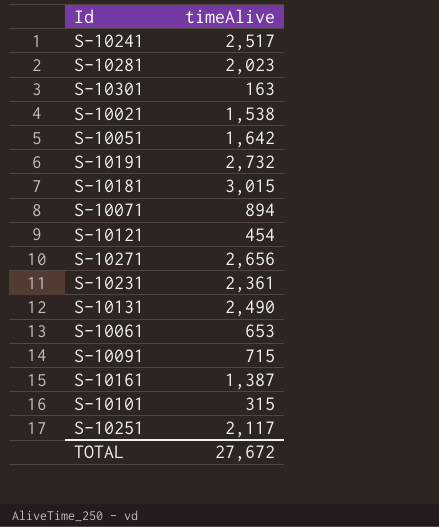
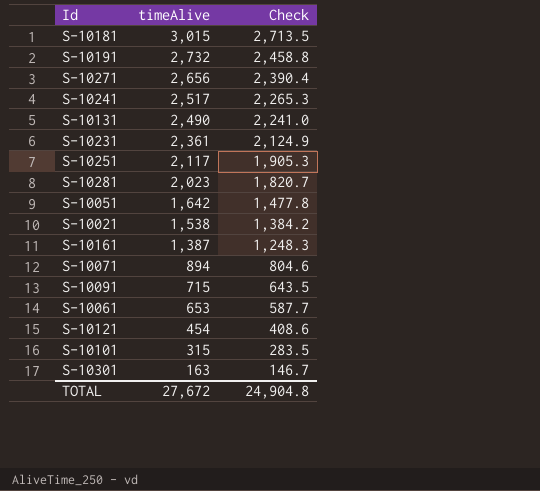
row order: none -> timeAlive descending
column Check | formula: none -> [timeAlive] * 0.9

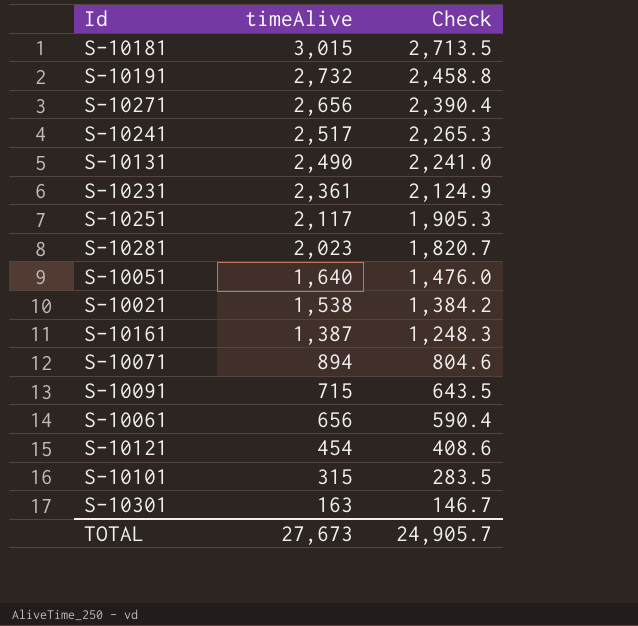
S-10051 | timeAlive: 1,642 -> 1,640
S-10051 | Check: 1,477.8 -> 1,476.0
S-10061 | timeAlive: 653 -> 656
S-10061 | Check: 587.7 -> 590.4
TOTAL | timeAlive: 27,672 -> 27,673
TOTAL | Check: 24,904.8 -> 24,905.7

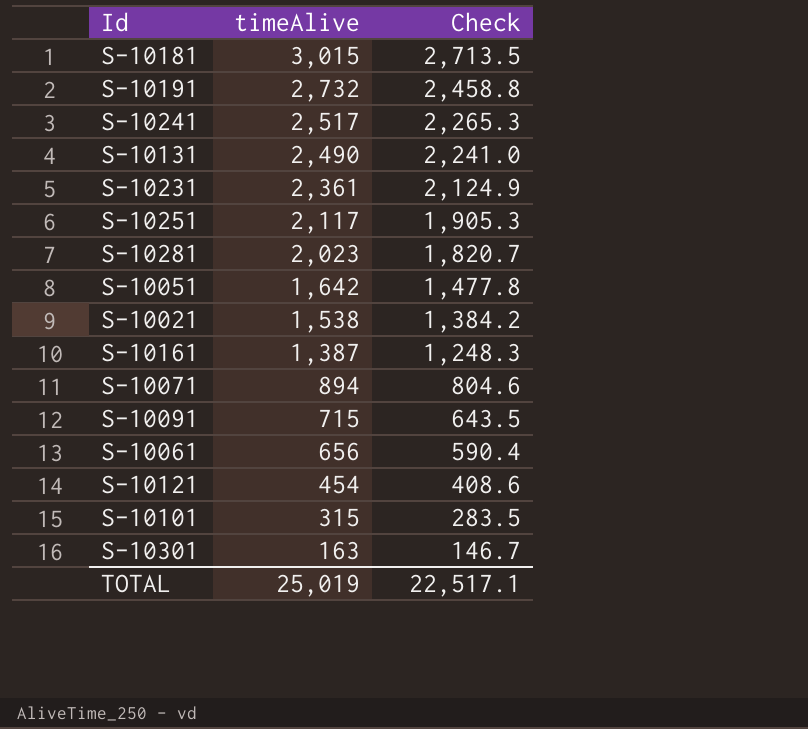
row S-10271: 2,656 | 2,390.4 -> none
S-10051 | timeAlive: 1,640 -> 1,642
S-10051 | Check: 1,476.0 -> 1,477.8
TOTAL | timeAlive: 27,673 -> 25,019
TOTAL | Check: 24,905.7 -> 22,517.1

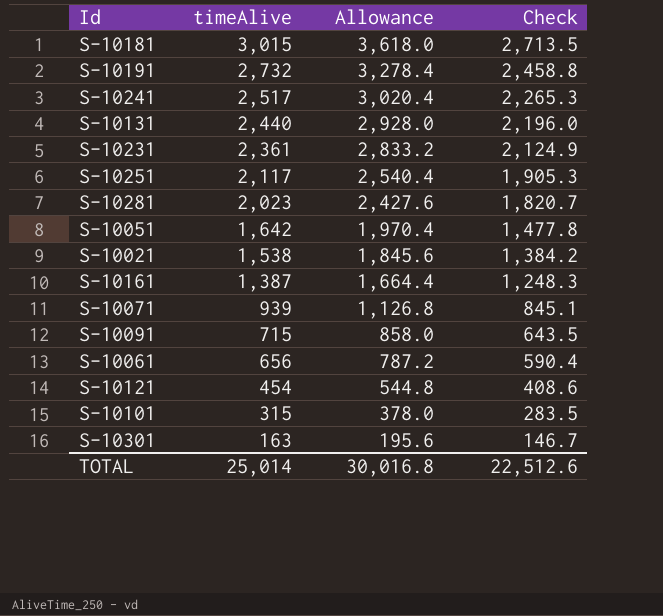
column Allowance | formula: none -> [timeAlive] * 1.2
S-10131 | timeAlive: 2,490 -> 2,440
S-10131 | Check: 2,241.0 -> 2,196.0
S-10071 | timeAlive: 894 -> 939
S-10071 | Check: 804.6 -> 845.1
TOTAL | timeAlive: 25,019 -> 25,014
TOTAL | Check: 22,517.1 -> 22,512.6

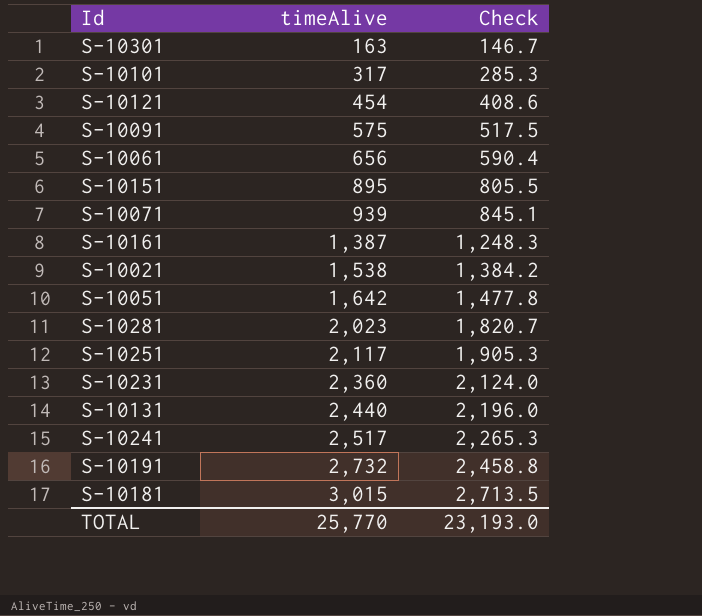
row order: timeAlive descending -> timeAlive ascending
column Allowance | formula: [timeAlive] * 1.2 -> none
S-10101 | timeAlive: 315 -> 317
S-10101 | Check: 283.5 -> 285.3
S-10091 | timeAlive: 715 -> 575
S-10091 | Check: 643.5 -> 517.5
row S-10151: none -> 895 | 805.5
S-10231 | timeAlive: 2,361 -> 2,360
S-10231 | Check: 2,124.9 -> 2,124.0
TOTAL | timeAlive: 25,014 -> 25,770
TOTAL | Check: 22,512.6 -> 23,193.0

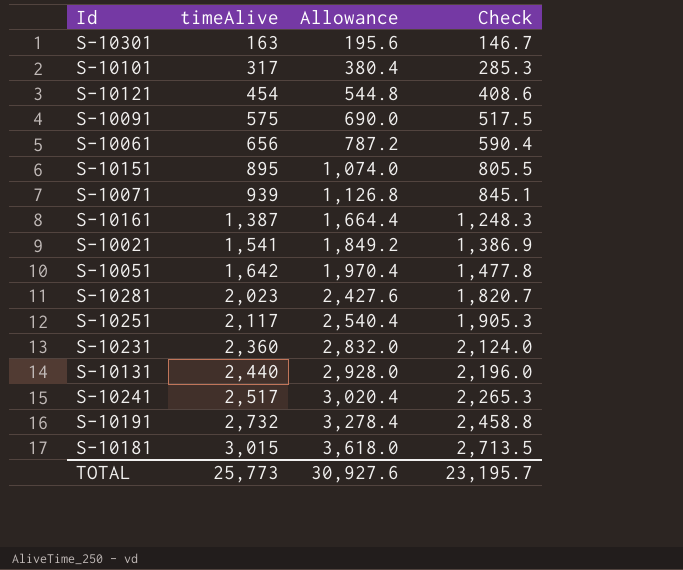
column Allowance | formula: none -> [timeAlive] * 1.2
S-10021 | timeAlive: 1,538 -> 1,541
S-10021 | Check: 1,384.2 -> 1,386.9
TOTAL | timeAlive: 25,770 -> 25,773
TOTAL | Check: 23,193.0 -> 23,195.7

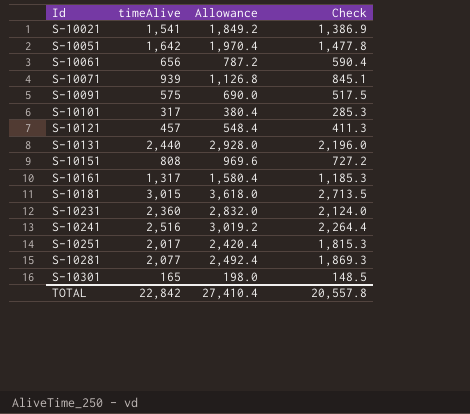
row order: timeAlive ascending -> Id ascending
row S-10191: 2,732 | 3,278.4 | 2,458.8 -> none
S-10121 | timeAlive: 454 -> 457
S-10121 | Allowance: 544.8 -> 548.4
S-10121 | Check: 408.6 -> 411.3
S-10151 | timeAlive: 895 -> 808
S-10151 | Allowance: 1,074.0 -> 969.6
S-10151 | Check: 805.5 -> 727.2
S-10161 | timeAlive: 1,387 -> 1,317
S-10161 | Allowance: 1,664.4 -> 1,580.4
S-10161 | Check: 1,248.3 -> 1,185.3
S-10241 | timeAlive: 2,517 -> 2,516
S-10241 | Allowance: 3,020.4 -> 3,019.2
S-10241 | Check: 2,265.3 -> 2,264.4
S-10251 | timeAlive: 2,117 -> 2,017
S-10251 | Allowance: 2,540.4 -> 2,420.4
S-10251 | Check: 1,905.3 -> 1,815.3
S-10281 | timeAlive: 2,023 -> 2,077
S-10281 | Allowance: 2,427.6 -> 2,492.4
S-10281 | Check: 1,820.7 -> 1,869.3
S-10301 | timeAlive: 163 -> 165
S-10301 | Allowance: 195.6 -> 198.0
S-10301 | Check: 146.7 -> 148.5
TOTAL | timeAlive: 25,773 -> 22,842
TOTAL | Allowance: 30,927.6 -> 27,410.4
TOTAL | Check: 23,195.7 -> 20,557.8

